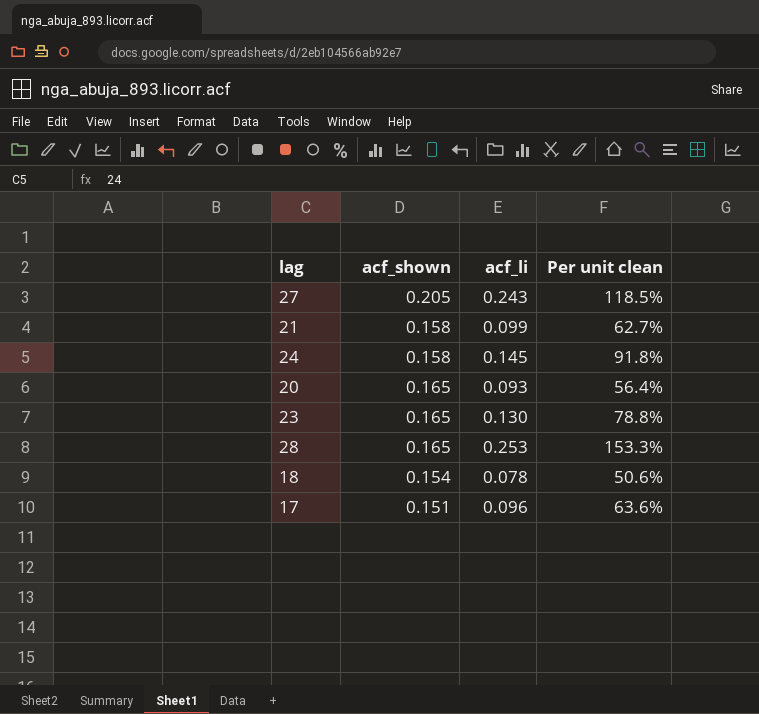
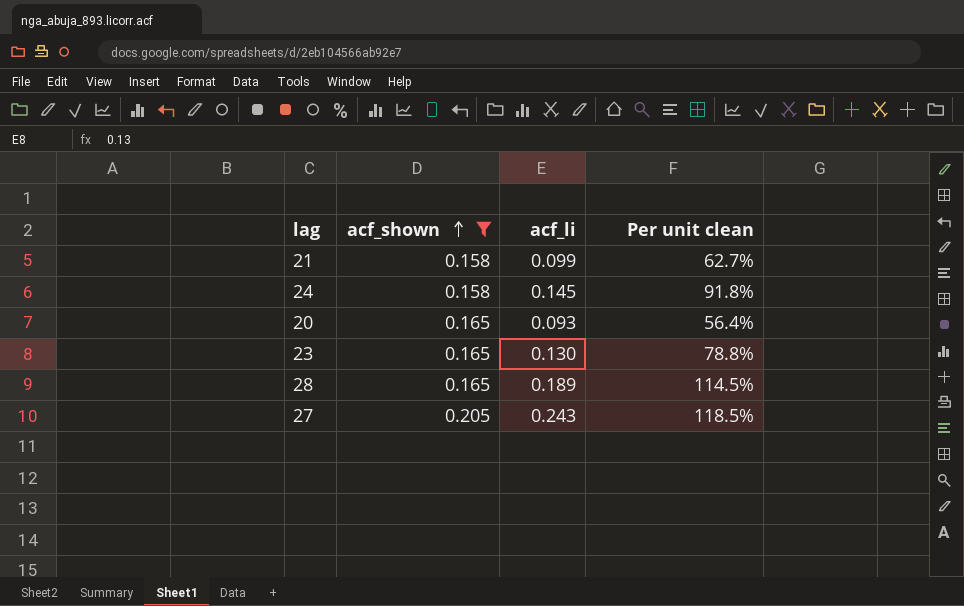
filter: none -> acf_shown >= 0.158
row order: none -> acf_shown ascending
28 | acf_li: 0.253 -> 0.189
28 | Per unit clean: 153.3% -> 114.5%

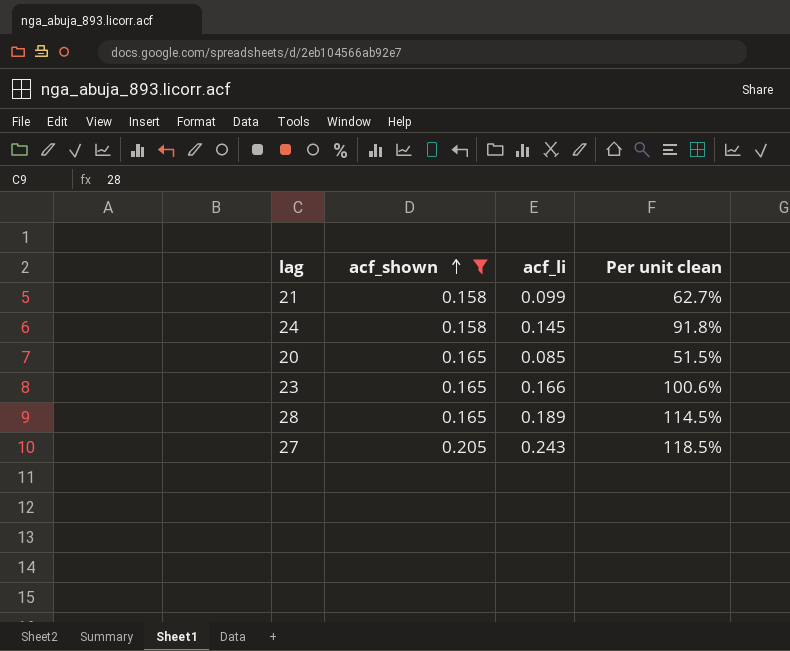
20 | acf_li: 0.093 -> 0.085
20 | Per unit clean: 56.4% -> 51.5%
23 | acf_li: 0.130 -> 0.166
23 | Per unit clean: 78.8% -> 100.6%

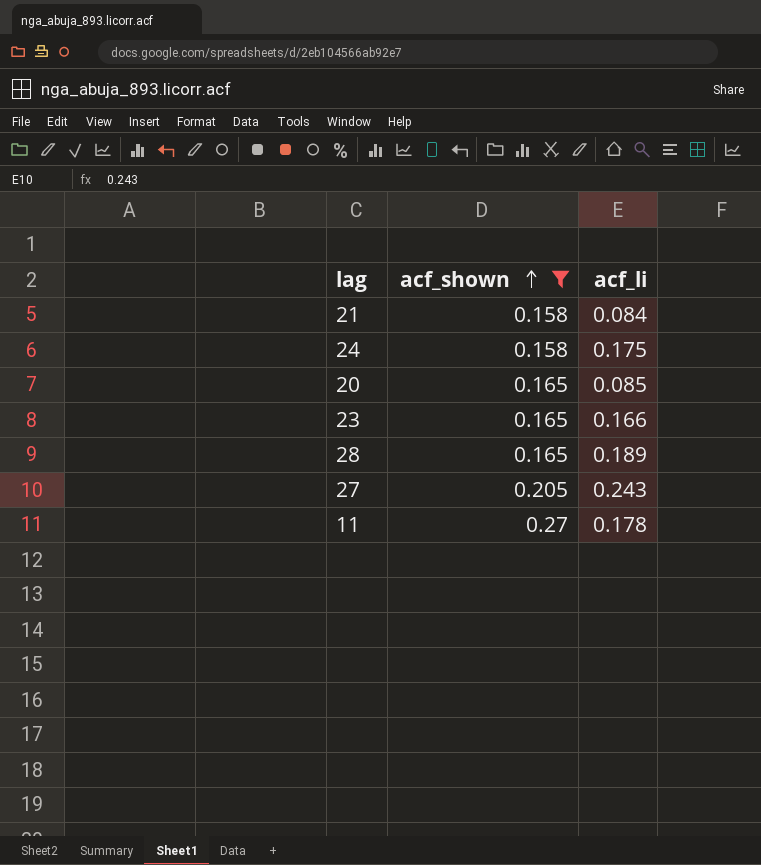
column Per unit clean | formula: [acf_li] / [acf_shown] -> none
21 | acf_li: 0.099 -> 0.084
24 | acf_li: 0.145 -> 0.175
row 11: none -> 0.27 | 0.178

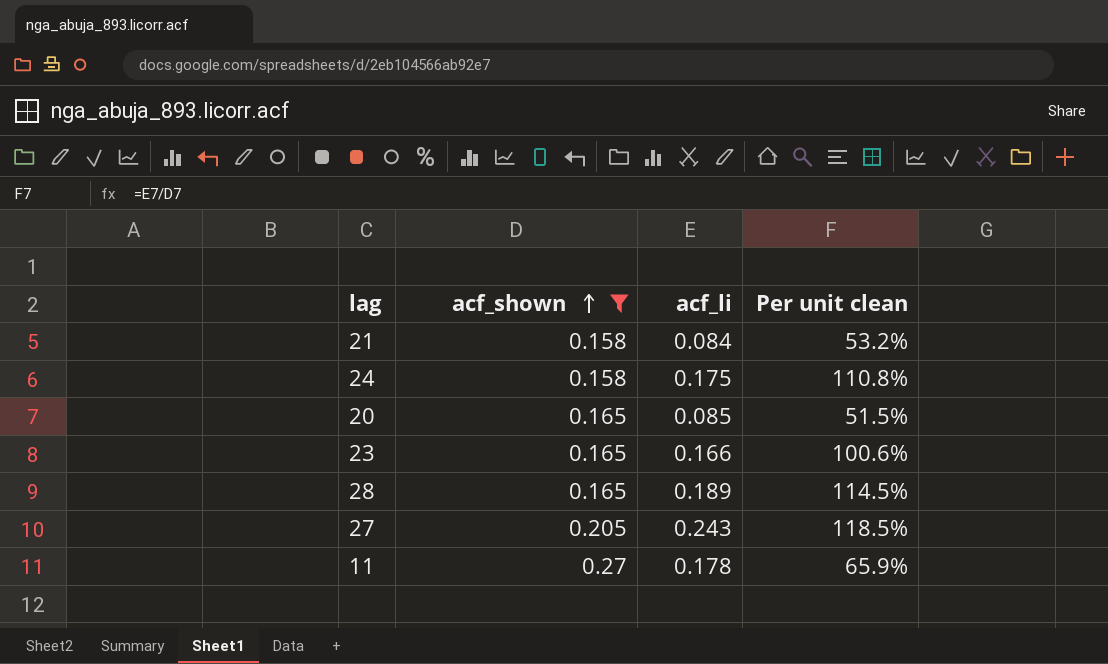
column Per unit clean | formula: none -> [acf_li] / [acf_shown]

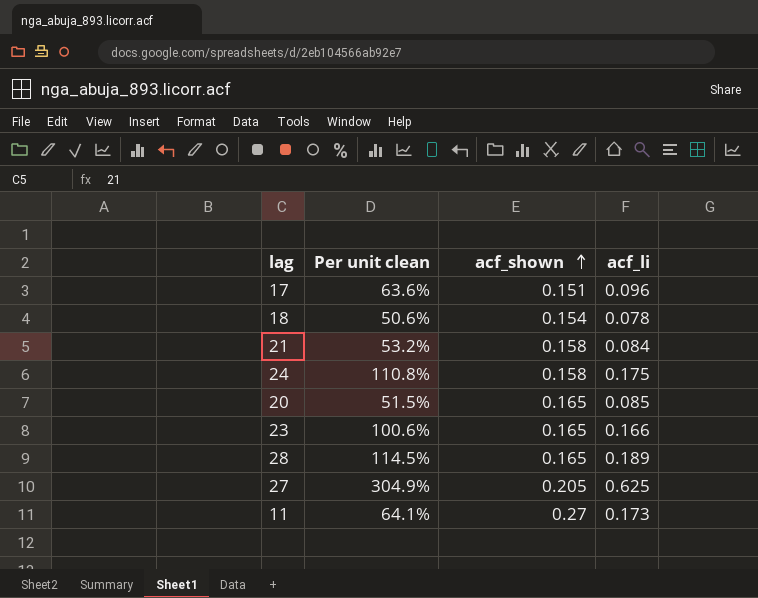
filter: acf_shown >= 0.158 -> none
column Per unit clean | position: 4 -> 2
27 | Per unit clean: 118.5% -> 304.9%
27 | acf_li: 0.243 -> 0.625
11 | Per unit clean: 65.9% -> 64.1%
11 | acf_li: 0.178 -> 0.173

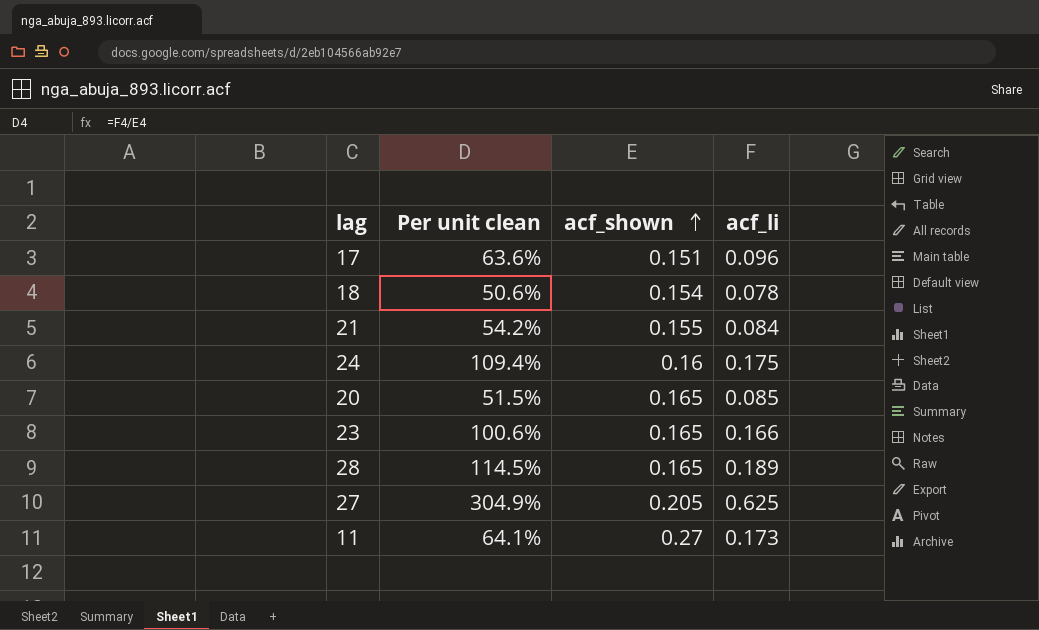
21 | Per unit clean: 53.2% -> 54.2%
21 | acf_shown: 0.158 -> 0.155
24 | Per unit clean: 110.8% -> 109.4%
24 | acf_shown: 0.158 -> 0.16

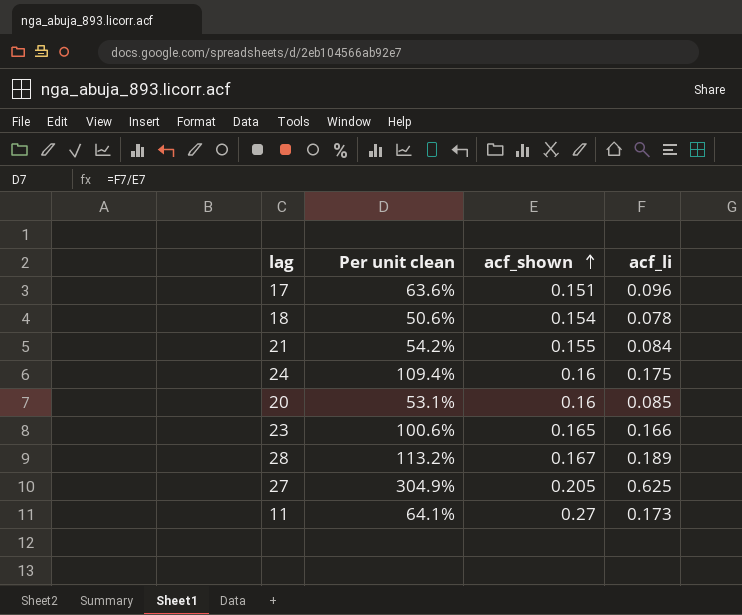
20 | Per unit clean: 51.5% -> 53.1%
20 | acf_shown: 0.165 -> 0.16
28 | Per unit clean: 114.5% -> 113.2%
28 | acf_shown: 0.165 -> 0.167

